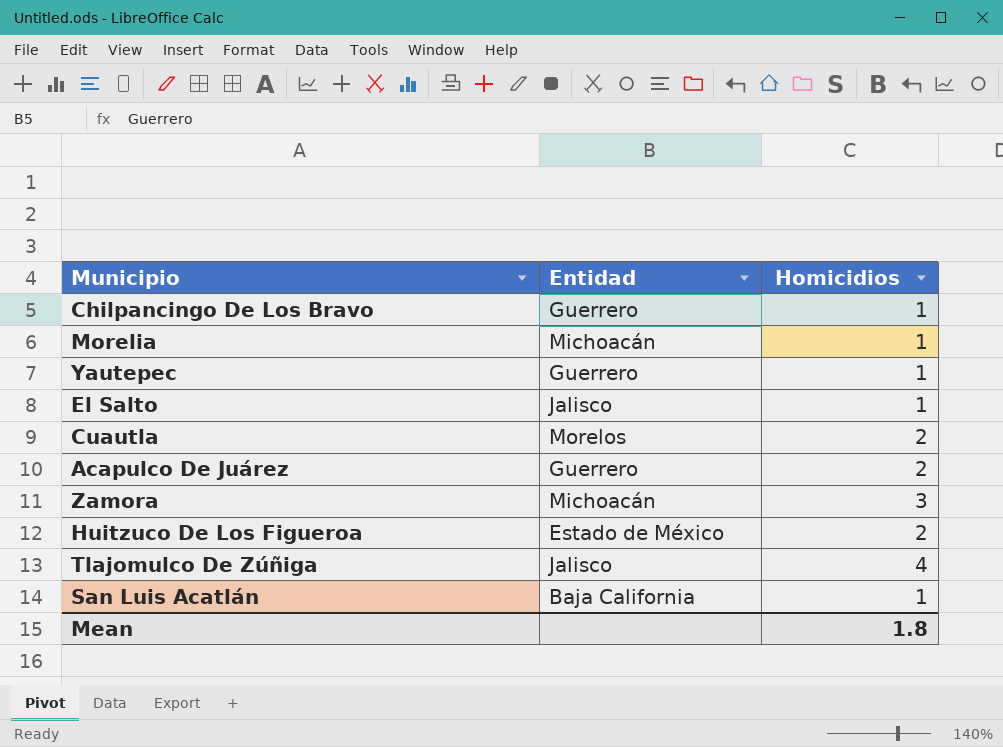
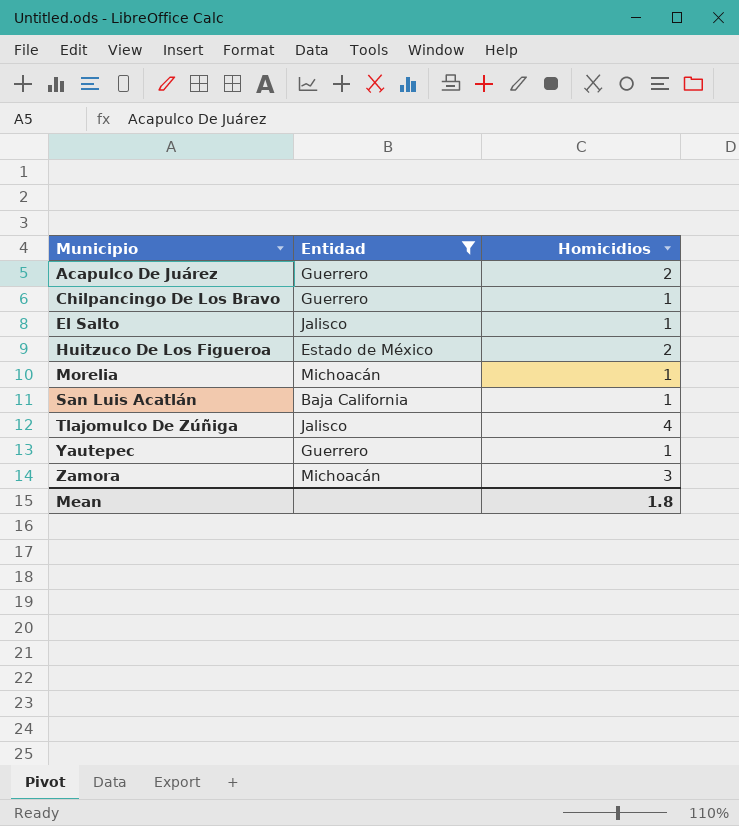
filter: none -> Entidad != Morelos
row order: none -> Municipio ascending

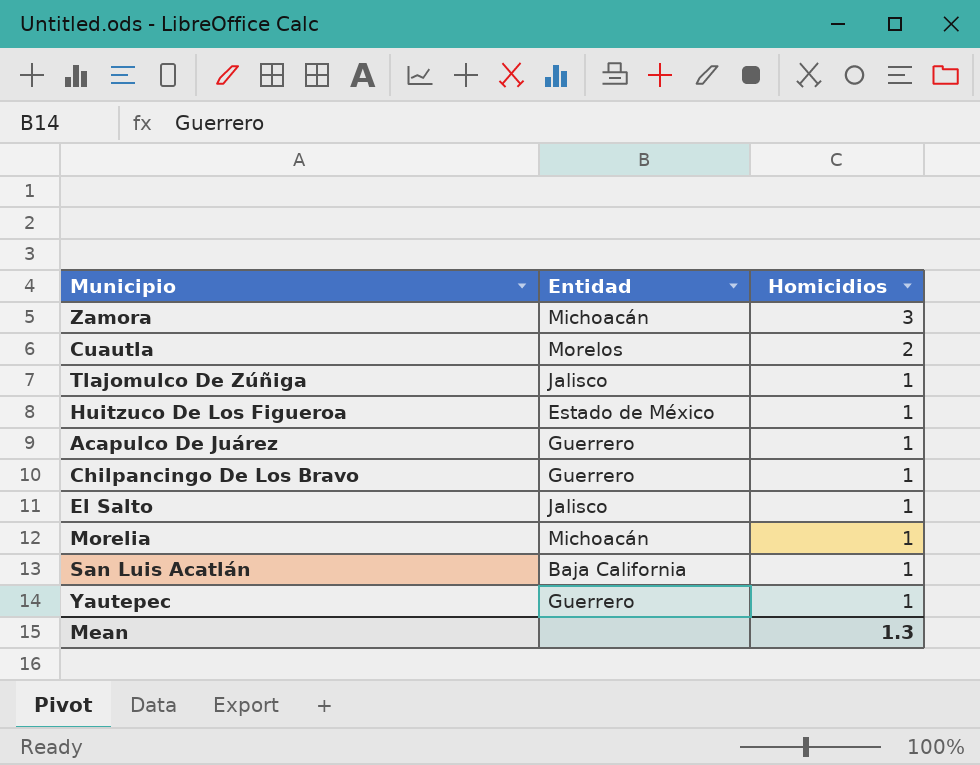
filter: Entidad != Morelos -> none
row order: Municipio ascending -> Homicidios descending
Tlajomulco De Zúñiga | Homicidios: 4 -> 1
Huitzuco De Los Figueroa | Homicidios: 2 -> 1
Acapulco De Juárez | Homicidios: 2 -> 1
Mean | Homicidios: 1.8 -> 1.3

